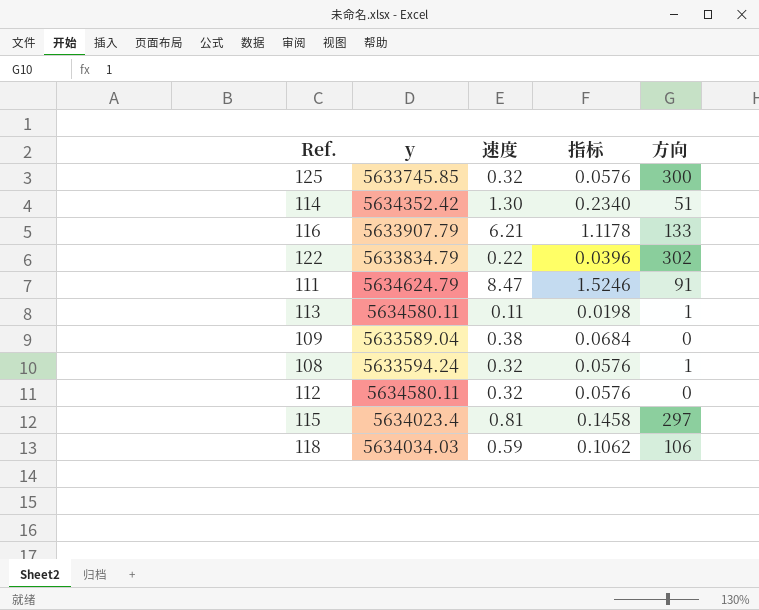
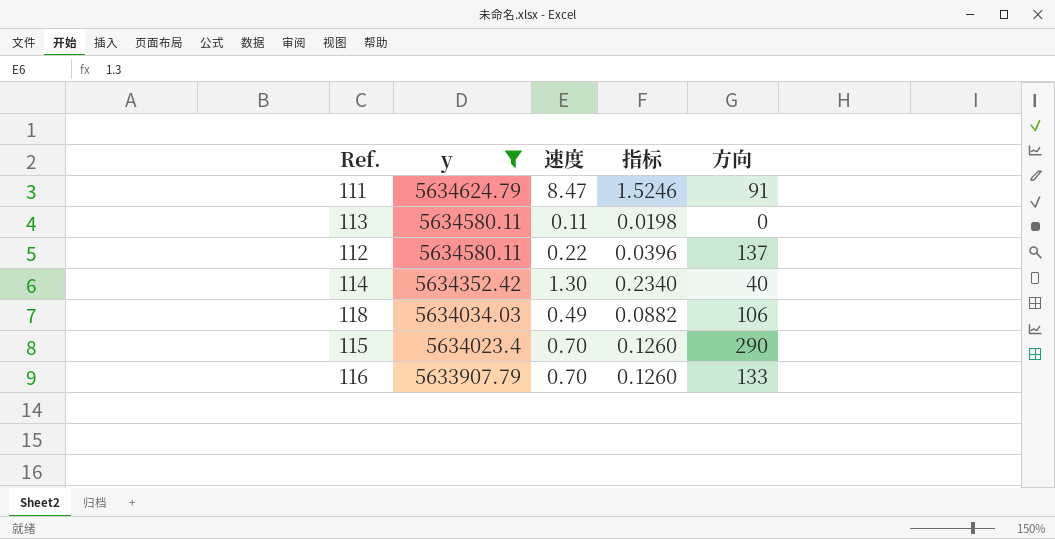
filter: none -> y >= 5633907.79
row order: none -> y descending
113 | 方向: 1 -> 0
112 | 速度: 0.32 -> 0.22
112 | 指标: 0.0576 -> 0.0396
112 | 方向: 0 -> 137
114 | 方向: 51 -> 40
118 | 速度: 0.59 -> 0.49
118 | 指标: 0.1062 -> 0.0882
115 | 速度: 0.81 -> 0.70
115 | 指标: 0.1458 -> 0.1260
115 | 方向: 297 -> 290
116 | 速度: 6.21 -> 0.70
116 | 指标: 1.1178 -> 0.1260

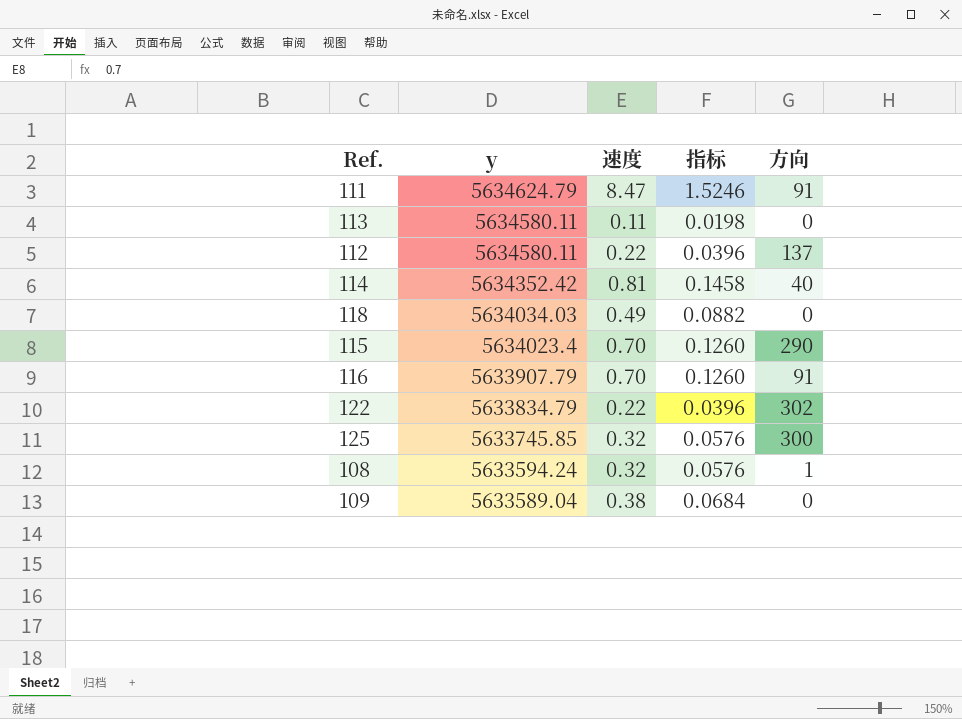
filter: y >= 5633907.79 -> none
114 | 速度: 1.30 -> 0.81
114 | 指标: 0.2340 -> 0.1458
118 | 方向: 106 -> 0
116 | 方向: 133 -> 91

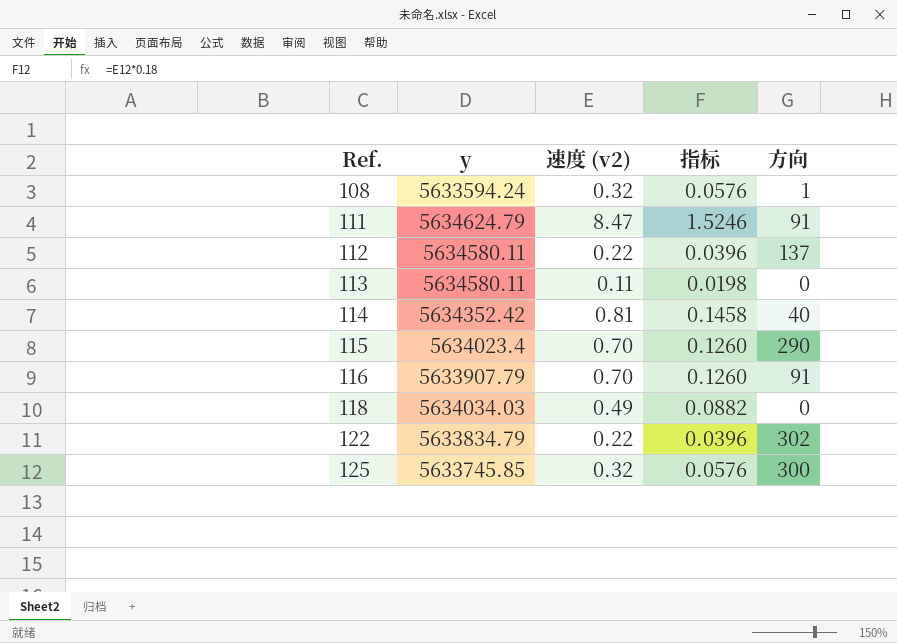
row order: y descending -> Ref. ascending
column name: 速度 -> 速度 (v2)
row 109: 5633589.04 | 0.38 | 0.0684 | 0 -> none

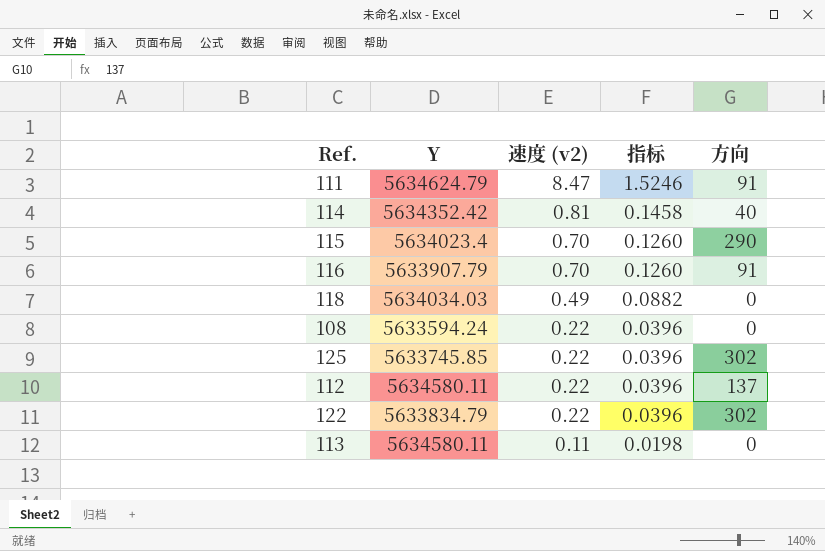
row order: Ref. ascending -> 速度 (v2) descending
column name: y -> Y
108 | 速度 (v2): 0.32 -> 0.22
108 | 指标: 0.0576 -> 0.0396
108 | 方向: 1 -> 0
125 | 速度 (v2): 0.32 -> 0.22
125 | 指标: 0.0576 -> 0.0396
125 | 方向: 300 -> 302

